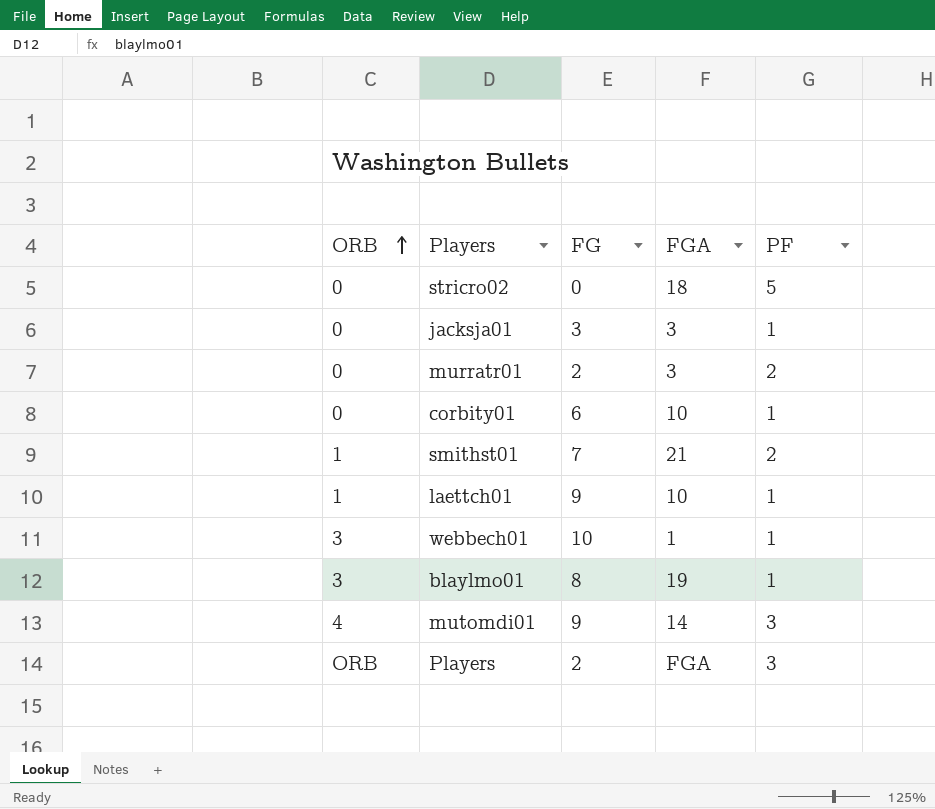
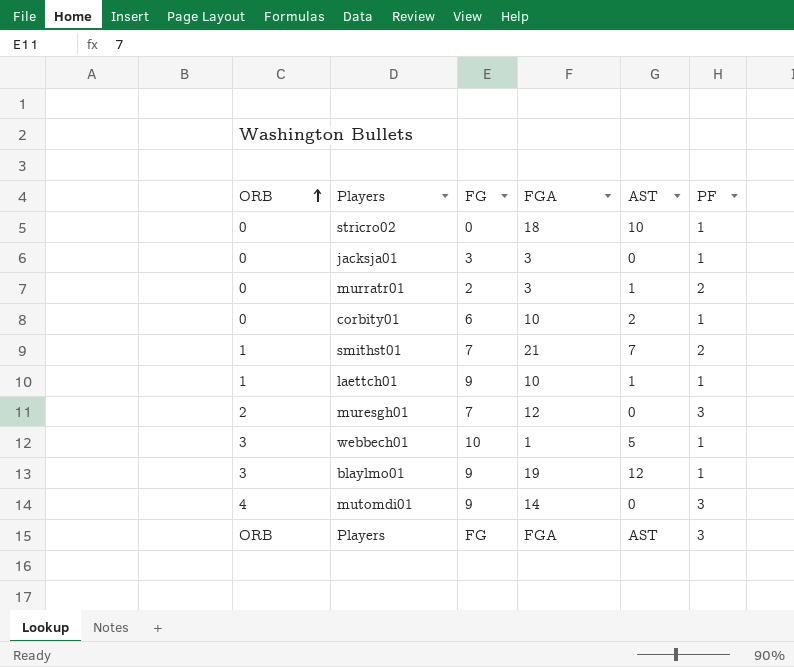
column AST | position: none -> 5
stricro02 | PF: 5 -> 1
row muresgh01: none -> 2 | 7 | 12 | 0 | 3
blaylmo01 | FG: 8 -> 9
Players | FG: 2 -> FG

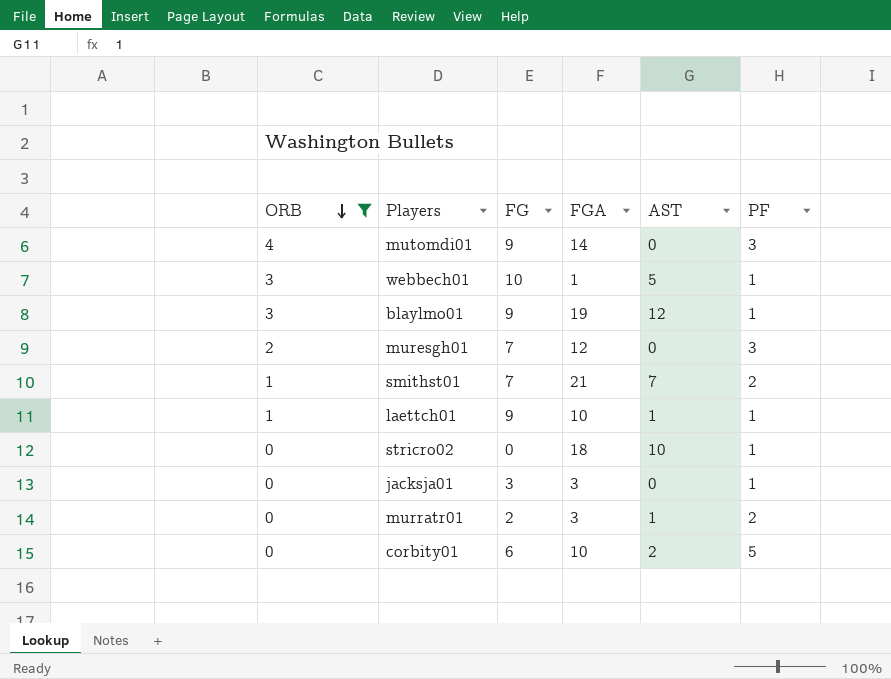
filter: none -> ORB != ORB
row order: ORB ascending -> ORB descending
corbity01 | PF: 1 -> 5

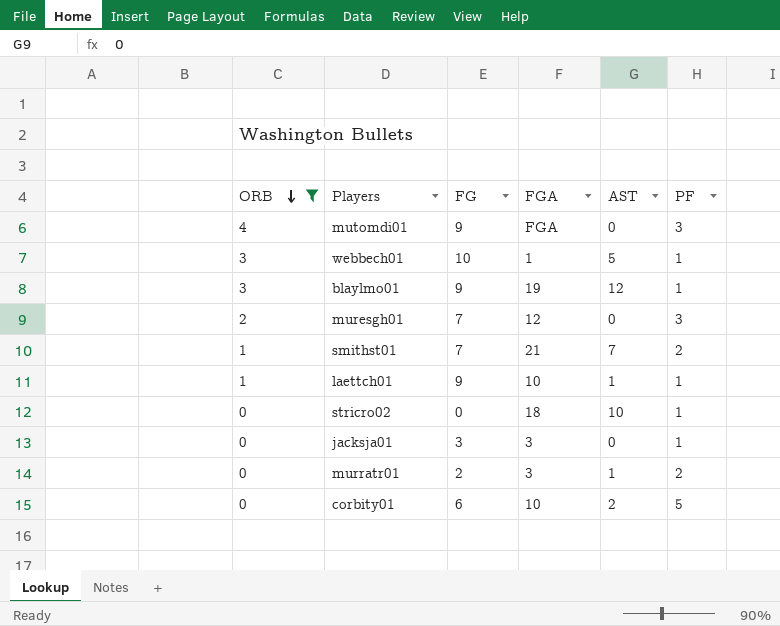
mutomdi01 | FGA: 14 -> FGA

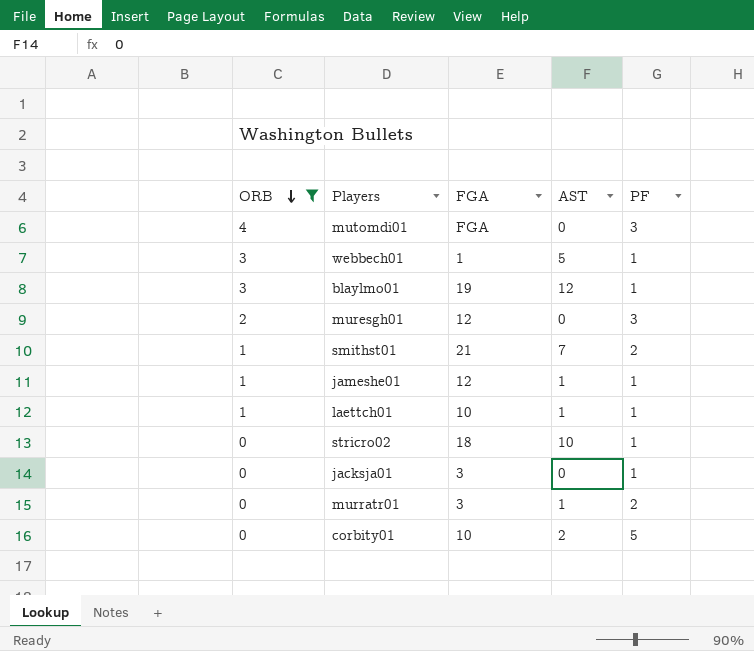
column FG | position: 3 -> none
row jameshe01: none -> 1 | 12 | 1 | 1

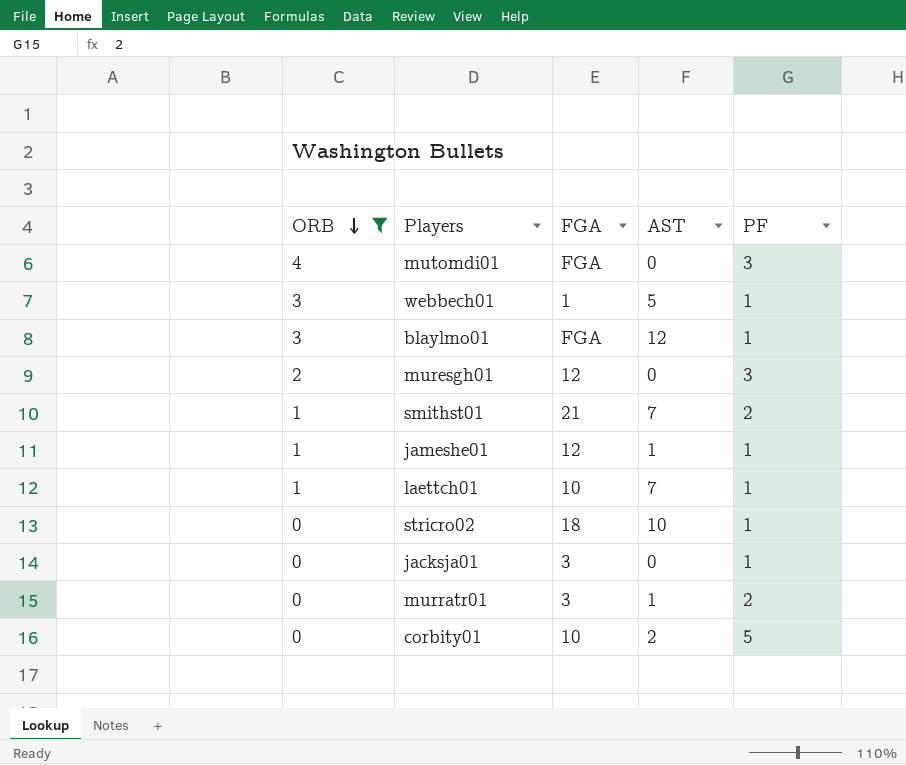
blaylmo01 | FGA: 19 -> FGA
laettch01 | AST: 1 -> 7

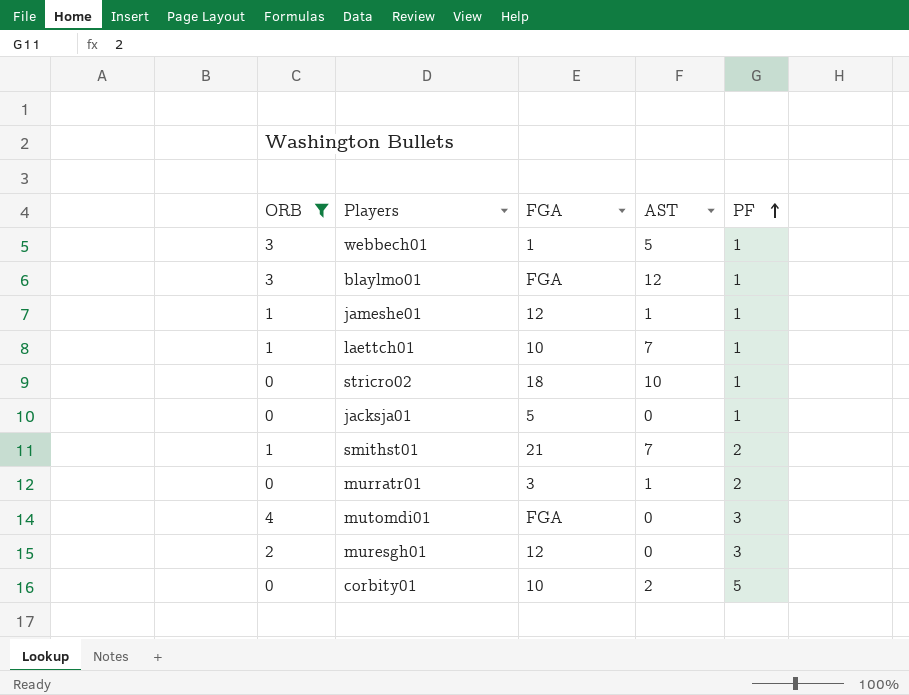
row order: ORB descending -> PF ascending
jacksja01 | FGA: 3 -> 5

